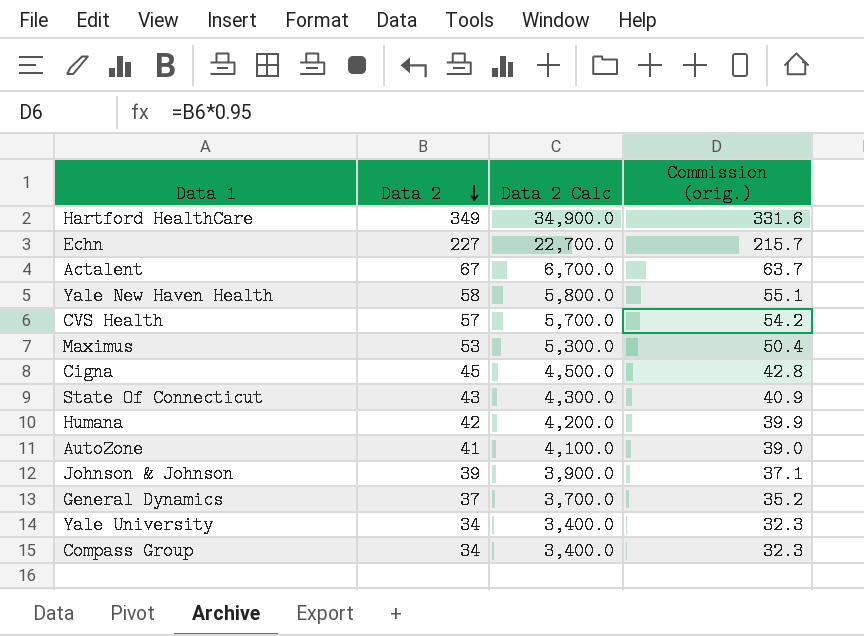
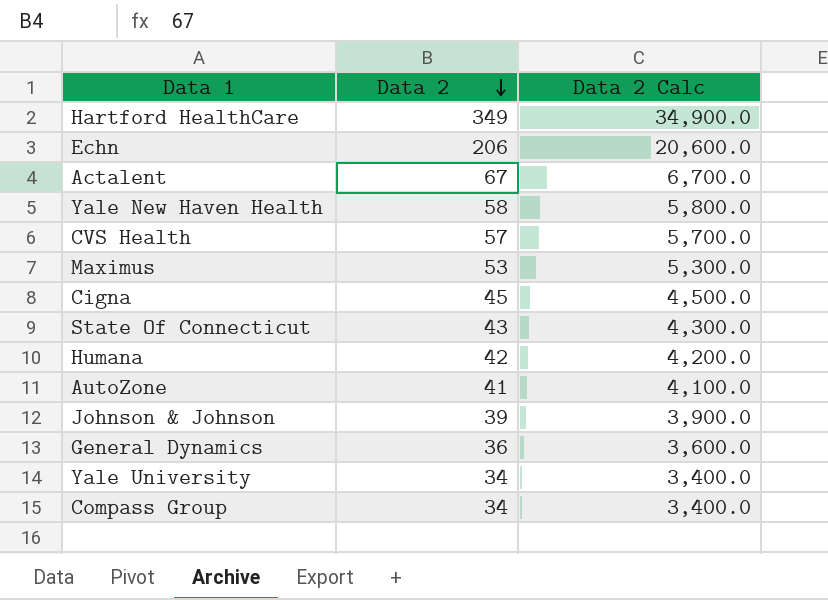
column Commission (orig.) | formula: [Data 2] * 0.95 -> none
Echn | Data 2: 227 -> 206
Echn | Data 2 Calc: 22,700.0 -> 20,600.0
General Dynamics | Data 2: 37 -> 36
General Dynamics | Data 2 Calc: 3,700.0 -> 3,600.0

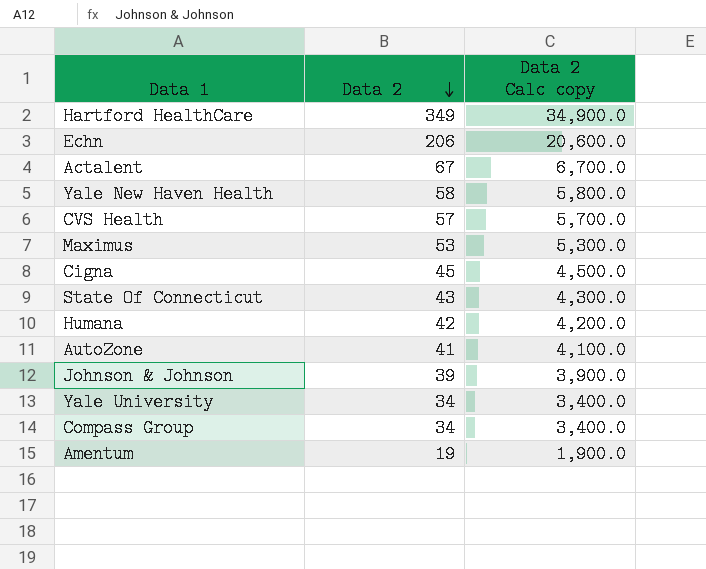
column name: Data 2 Calc -> Data 2 Calc copy
row General Dynamics: 36 | 3,600.0 -> none
row Amentum: none -> 19 | 1,900.0

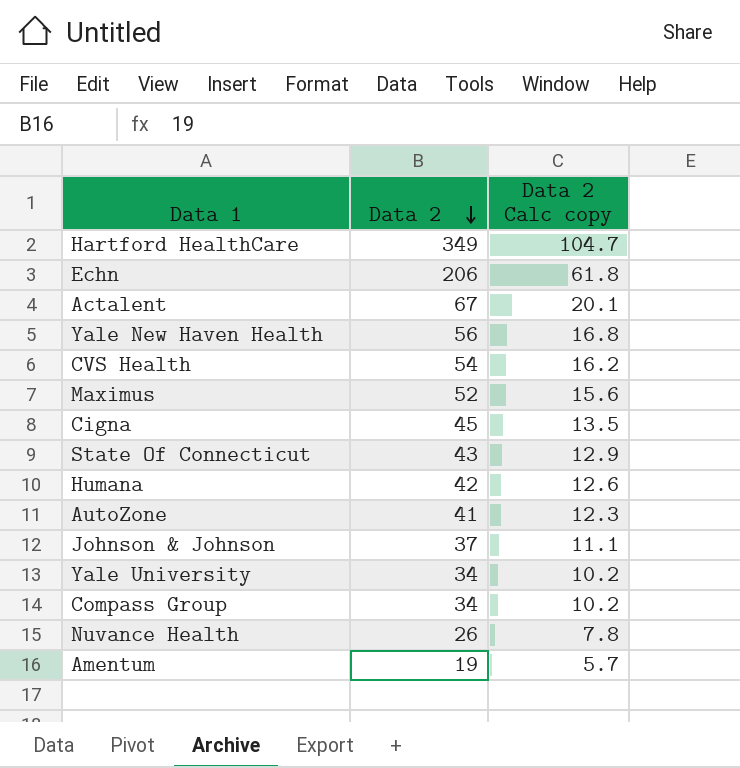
column Data 2 Calc copy | formula: [Data 2] * 100 -> [Data 2] * 0.3
Yale New Haven Health | Data 2: 58 -> 56
CVS Health | Data 2: 57 -> 54
Maximus | Data 2: 53 -> 52
Johnson & Johnson | Data 2: 39 -> 37
row Nuvance Health: none -> 26 | 7.8

